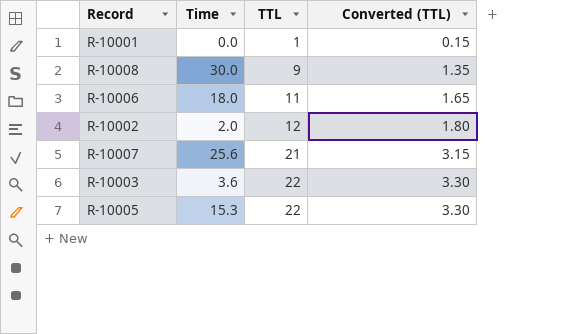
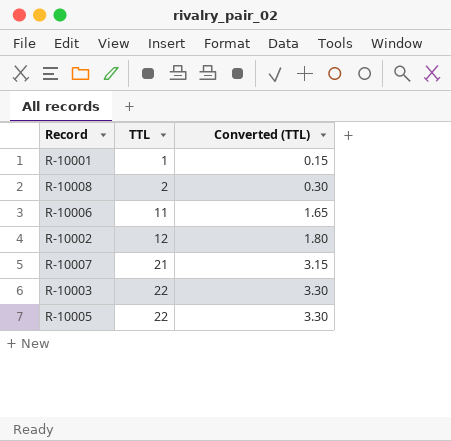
column Time | position: 2 -> none
R-10008 | TTL: 9 -> 2
R-10008 | Converted (TTL): 1.35 -> 0.30

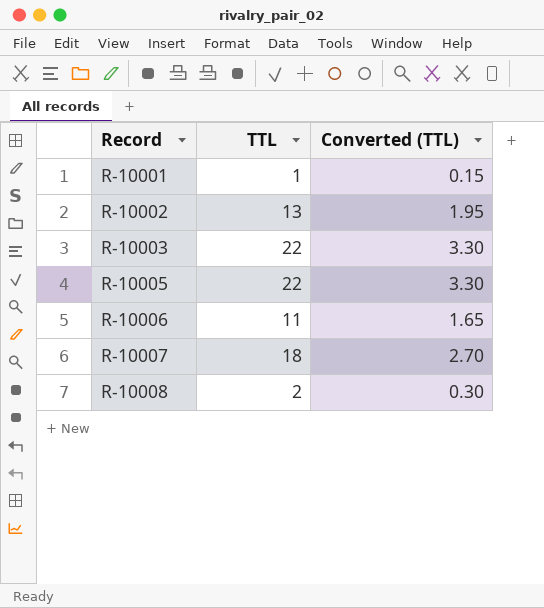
row order: TTL ascending -> Record ascending
R-10002 | TTL: 12 -> 13
R-10002 | Converted (TTL): 1.80 -> 1.95
R-10007 | TTL: 21 -> 18
R-10007 | Converted (TTL): 3.15 -> 2.70

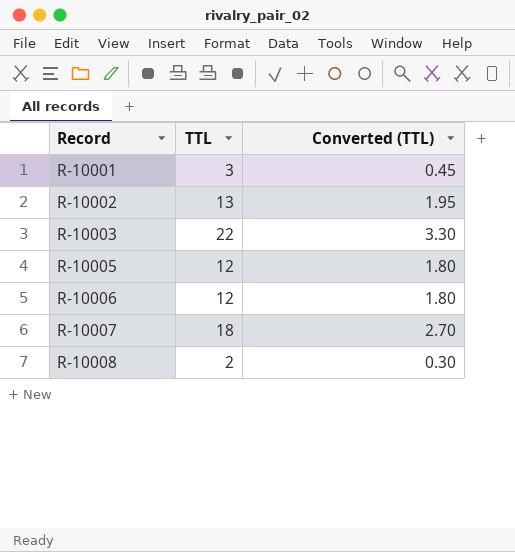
R-10001 | TTL: 1 -> 3
R-10001 | Converted (TTL): 0.15 -> 0.45
R-10005 | TTL: 22 -> 12
R-10005 | Converted (TTL): 3.30 -> 1.80
R-10006 | TTL: 11 -> 12
R-10006 | Converted (TTL): 1.65 -> 1.80

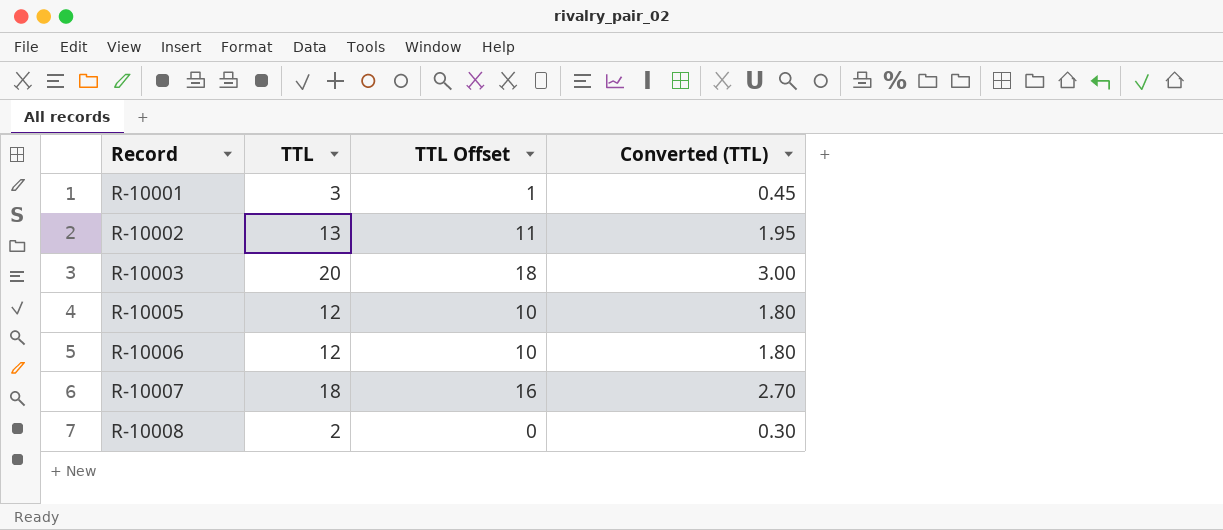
column TTL Offset | formula: none -> [TTL] - 2
R-10003 | TTL: 22 -> 20
R-10003 | Converted (TTL): 3.30 -> 3.00

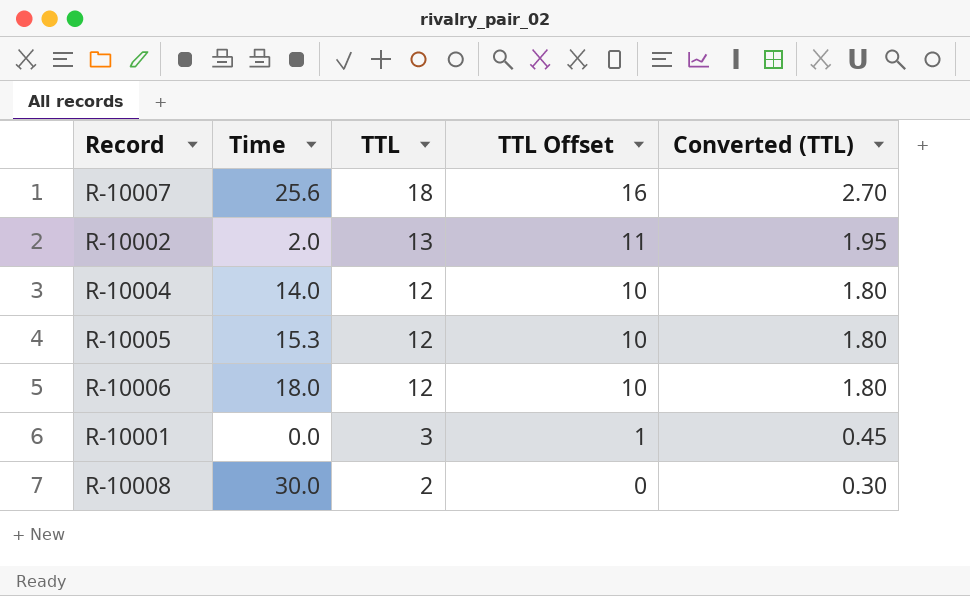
row order: Record ascending -> TTL descending
column Time | position: none -> 2
row R-10003: 20 | 18 | 3.00 -> none
row R-10004: none -> 14.0 | 12 | 10 | 1.80

